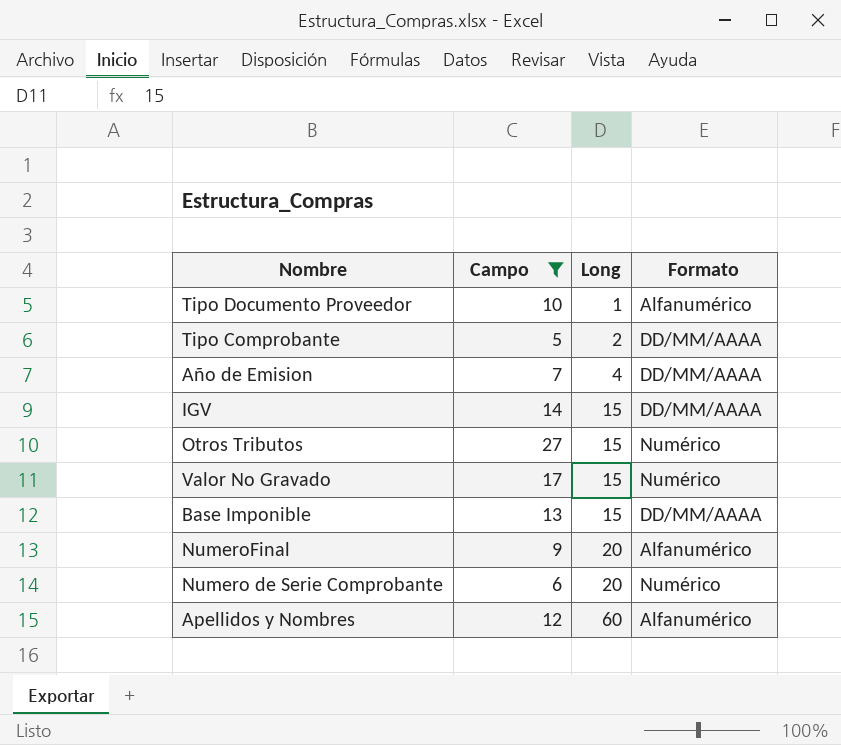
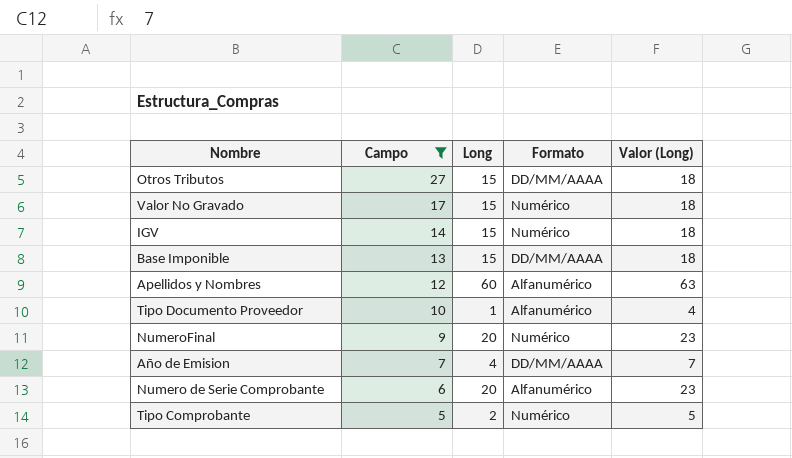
row order: Long ascending -> Campo descending
column Valor (Long) | formula: none -> [Long] + 3
Otros Tributos | Formato: Numérico -> DD/MM/AAAA
IGV | Formato: DD/MM/AAAA -> Numérico
NumeroFinal | Formato: Alfanumérico -> Numérico
Numero de Serie Comprobante | Formato: Numérico -> Alfanumérico
Tipo Comprobante | Formato: DD/MM/AAAA -> Numérico

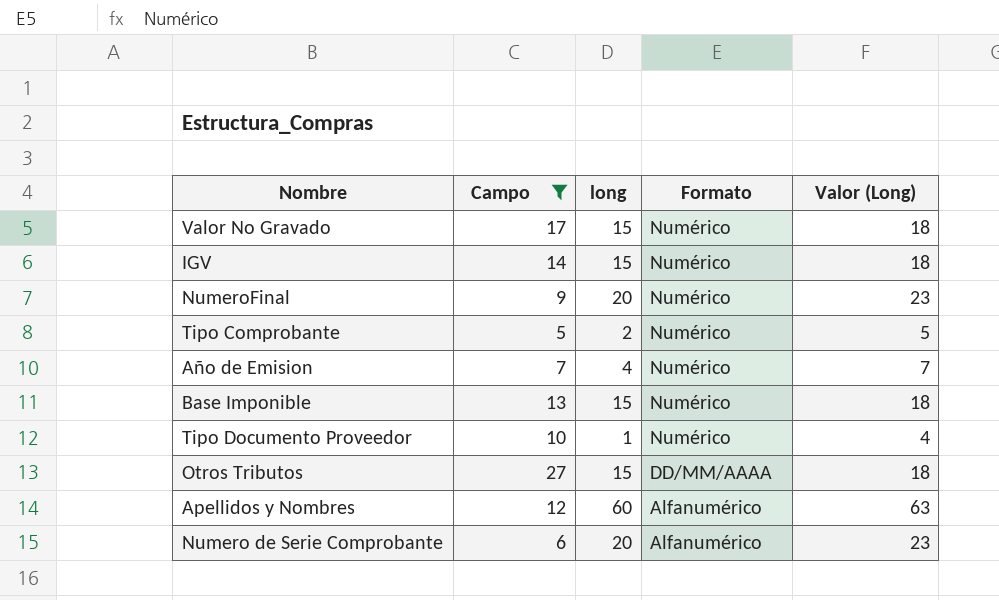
row order: Campo descending -> Formato descending
column name: Long -> long
Año de Emision | Formato: DD/MM/AAAA -> Numérico
Base Imponible | Formato: DD/MM/AAAA -> Numérico
Tipo Documento Proveedor | Formato: Alfanumérico -> Numérico

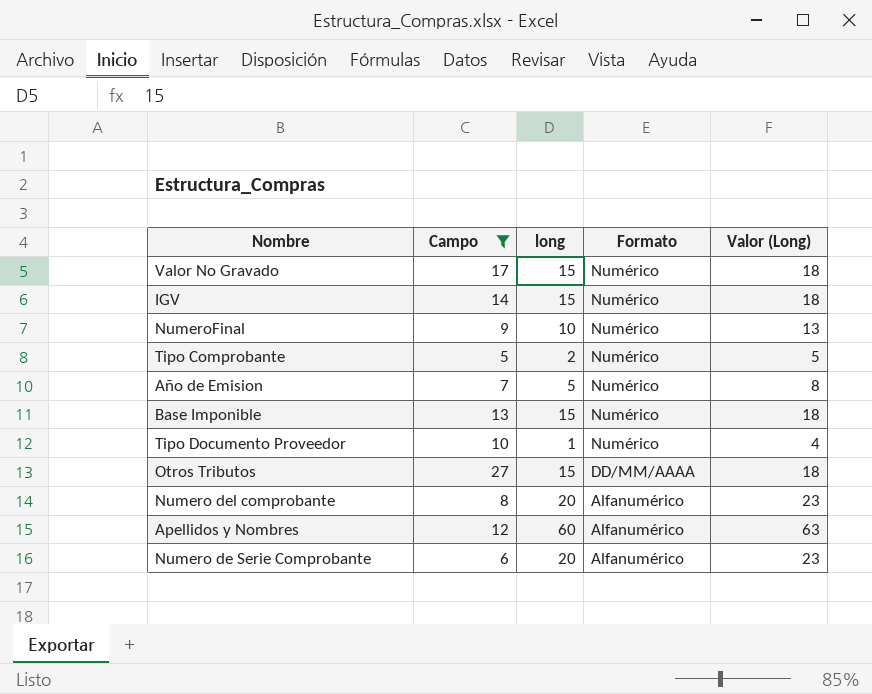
NumeroFinal | long: 20 -> 10
NumeroFinal | Valor (Long): 23 -> 13
Año de Emision | long: 4 -> 5
Año de Emision | Valor (Long): 7 -> 8
row Numero del comprobante: none -> 8 | 20 | Alfanumérico | 23

